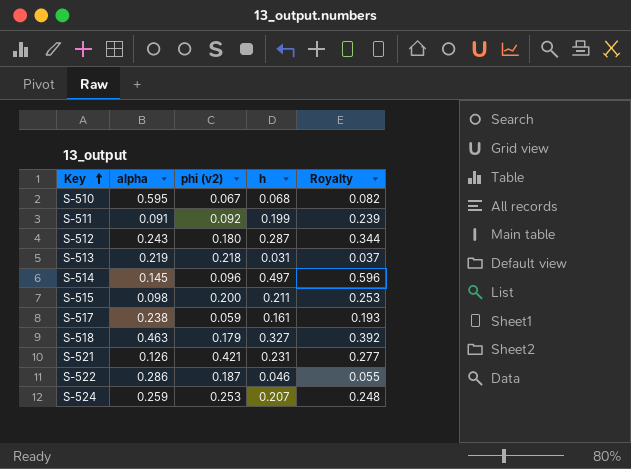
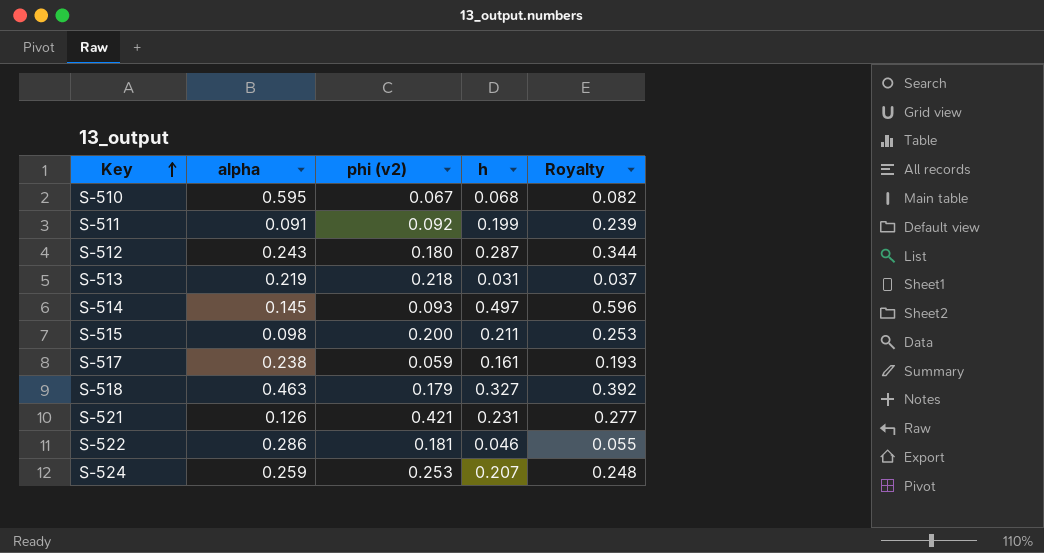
S-514 | phi (v2): 0.096 -> 0.093
S-522 | phi (v2): 0.187 -> 0.181

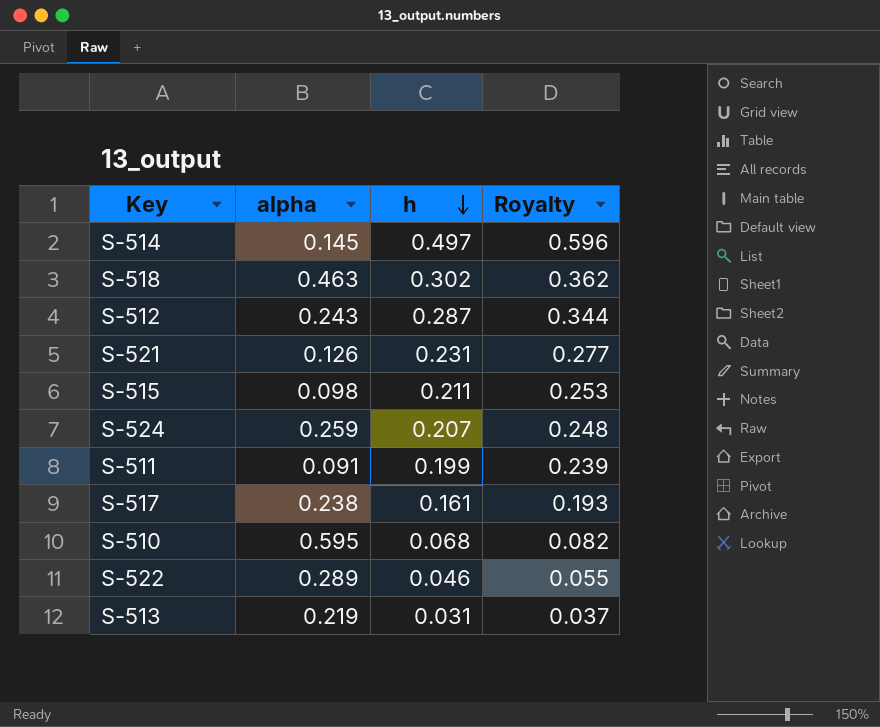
row order: Key ascending -> h descending
column phi (v2) | position: 3 -> none
S-518 | h: 0.327 -> 0.302
S-518 | Royalty: 0.392 -> 0.362
S-522 | alpha: 0.286 -> 0.289

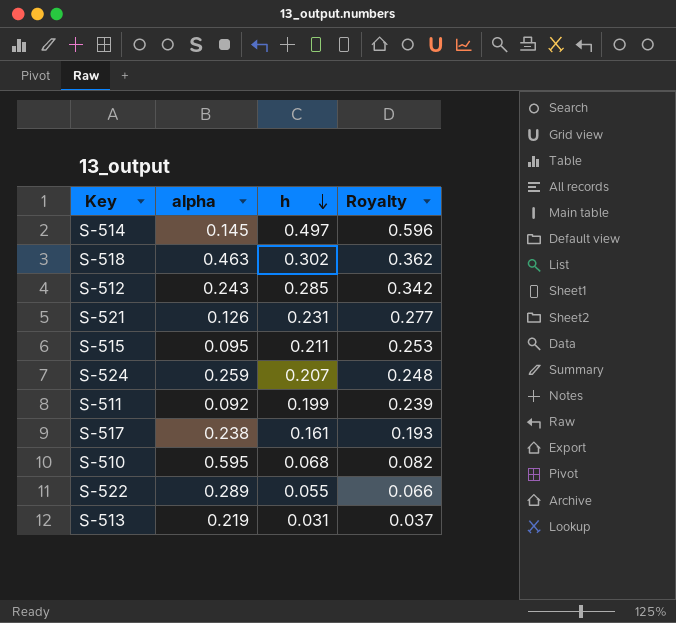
S-512 | h: 0.287 -> 0.285
S-512 | Royalty: 0.344 -> 0.342
S-515 | alpha: 0.098 -> 0.095
S-511 | alpha: 0.091 -> 0.092
S-522 | h: 0.046 -> 0.055
S-522 | Royalty: 0.055 -> 0.066

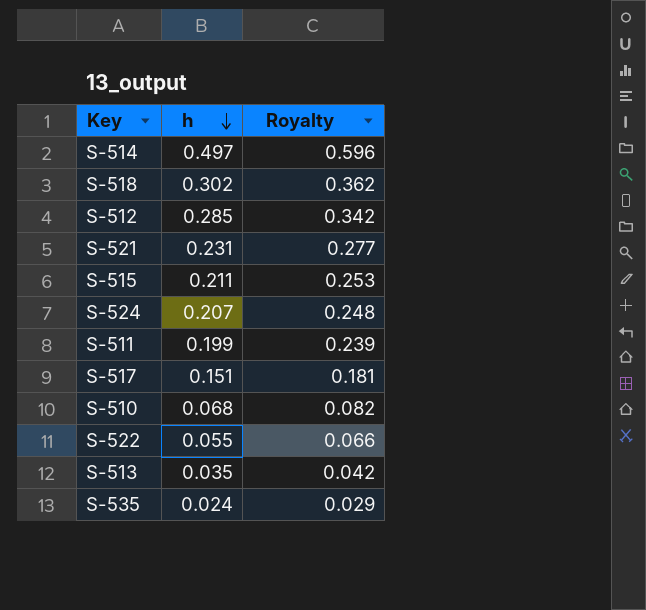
column alpha | position: 2 -> none
S-517 | h: 0.161 -> 0.151
S-517 | Royalty: 0.193 -> 0.181
S-513 | h: 0.031 -> 0.035
S-513 | Royalty: 0.037 -> 0.042
row S-535: none -> 0.024 | 0.029

